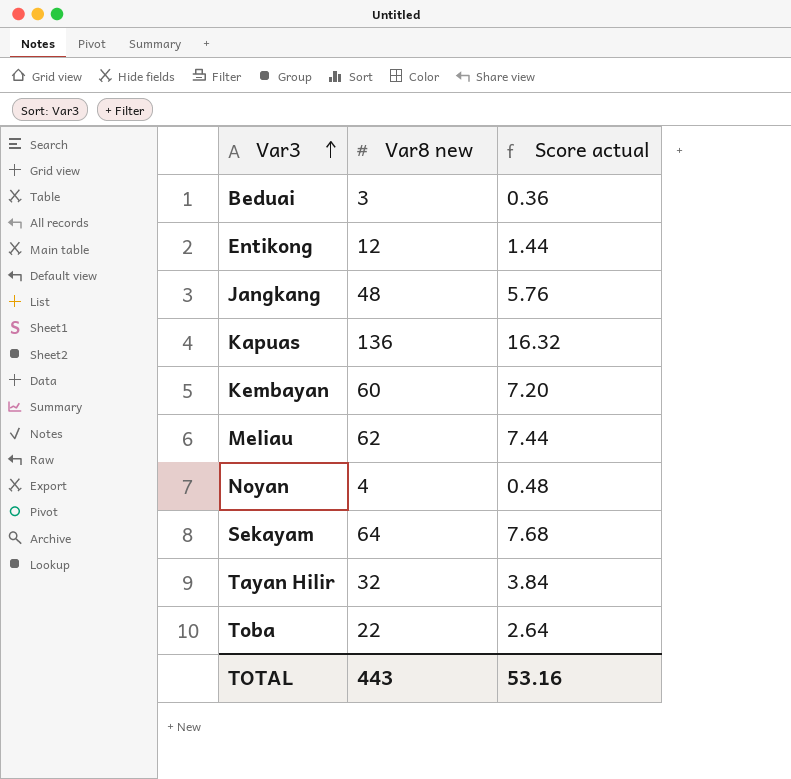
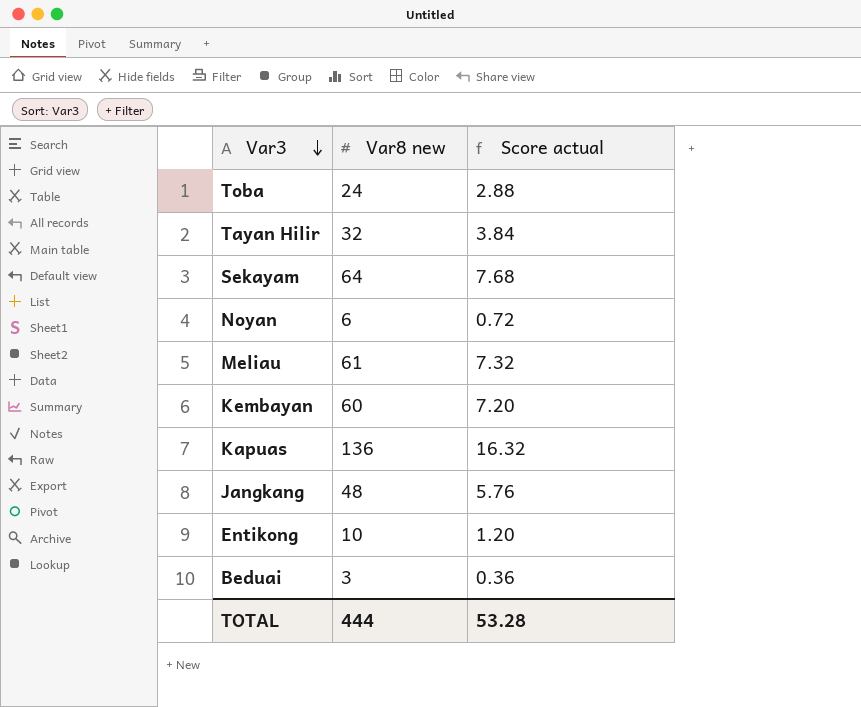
row order: Var3 ascending -> Var3 descending
Toba | Var8 new: 22 -> 24
Toba | Score actual: 2.64 -> 2.88
Noyan | Var8 new: 4 -> 6
Noyan | Score actual: 0.48 -> 0.72
Meliau | Var8 new: 62 -> 61
Meliau | Score actual: 7.44 -> 7.32
Entikong | Var8 new: 12 -> 10
Entikong | Score actual: 1.44 -> 1.20
TOTAL | Var8 new: 443 -> 444
TOTAL | Score actual: 53.16 -> 53.28

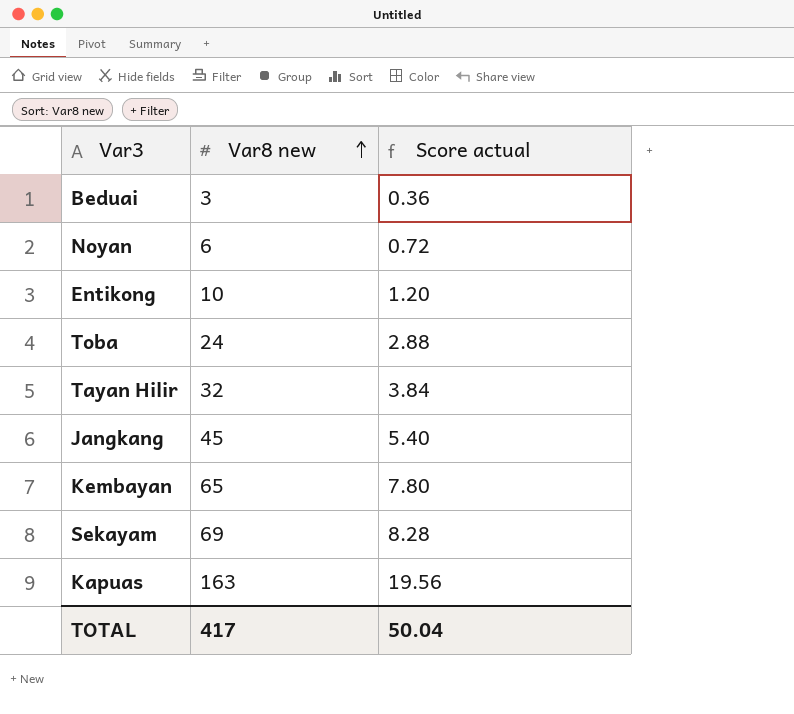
row order: Var3 descending -> Var8 new ascending
row Meliau: 61 | 7.32 -> none
Jangkang | Var8 new: 48 -> 45
Jangkang | Score actual: 5.76 -> 5.40
Kembayan | Var8 new: 60 -> 65
Kembayan | Score actual: 7.20 -> 7.80
Sekayam | Var8 new: 64 -> 69
Sekayam | Score actual: 7.68 -> 8.28
Kapuas | Var8 new: 136 -> 163
Kapuas | Score actual: 16.32 -> 19.56
TOTAL | Var8 new: 444 -> 417
TOTAL | Score actual: 53.28 -> 50.04

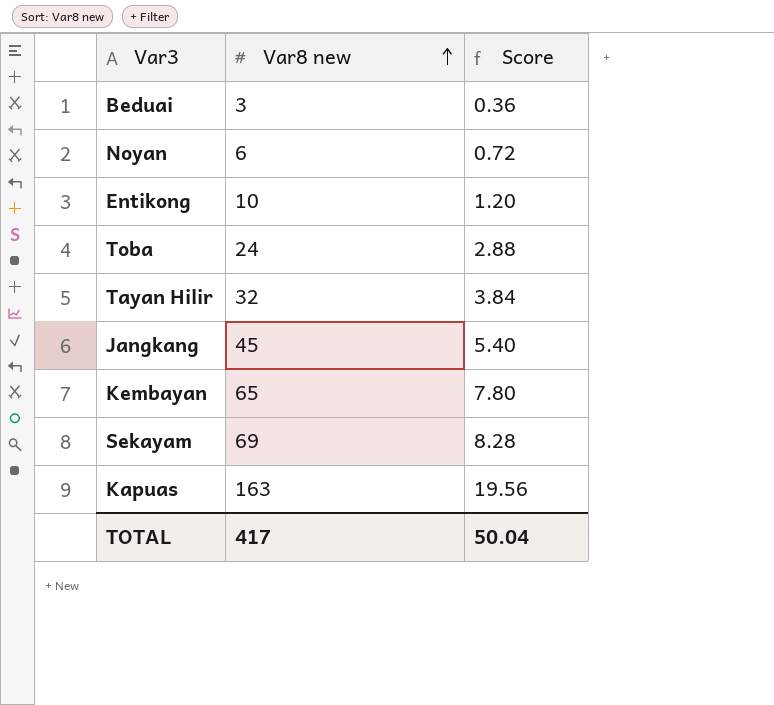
column name: Score actual -> Score

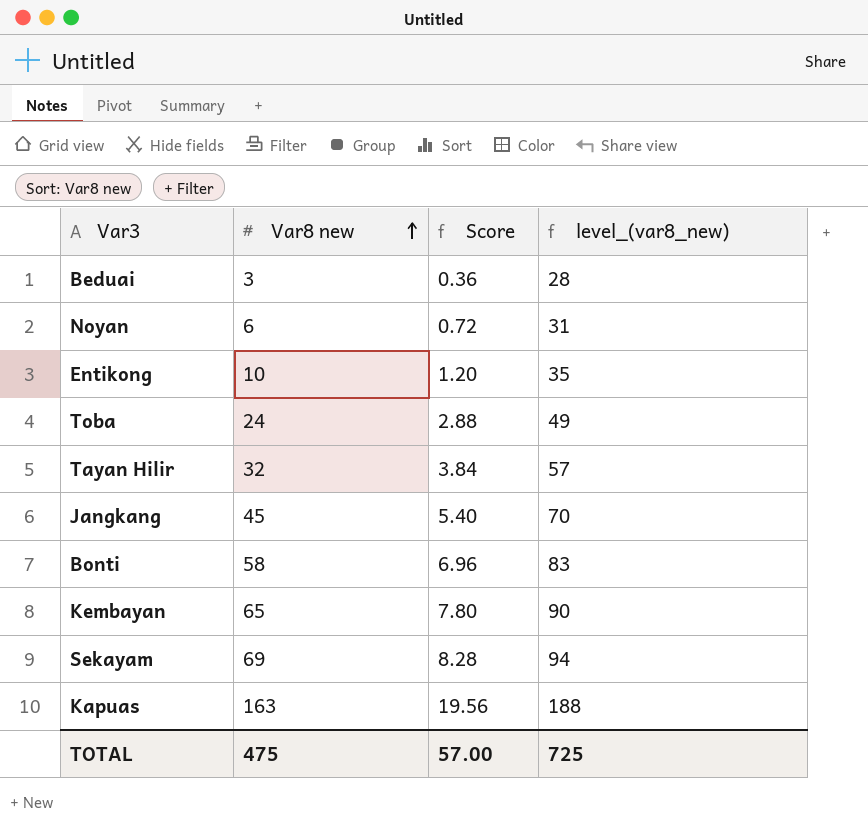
column level_(var8_new) | formula: none -> [Var8 new] + 25
row Bonti: none -> 58 | 6.96 | 83
TOTAL | Var8 new: 417 -> 475
TOTAL | Score: 50.04 -> 57.00

